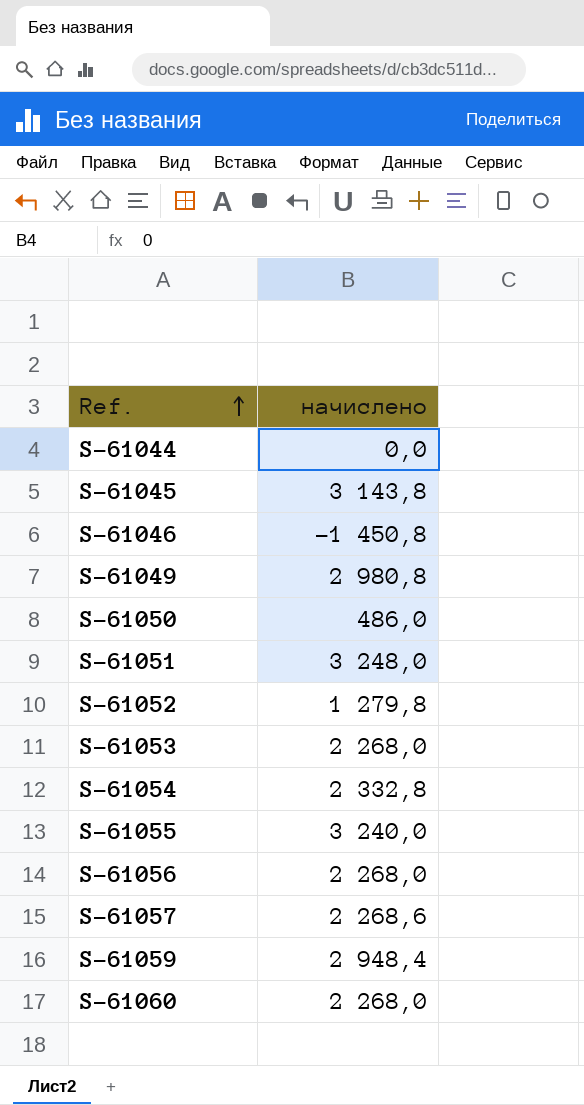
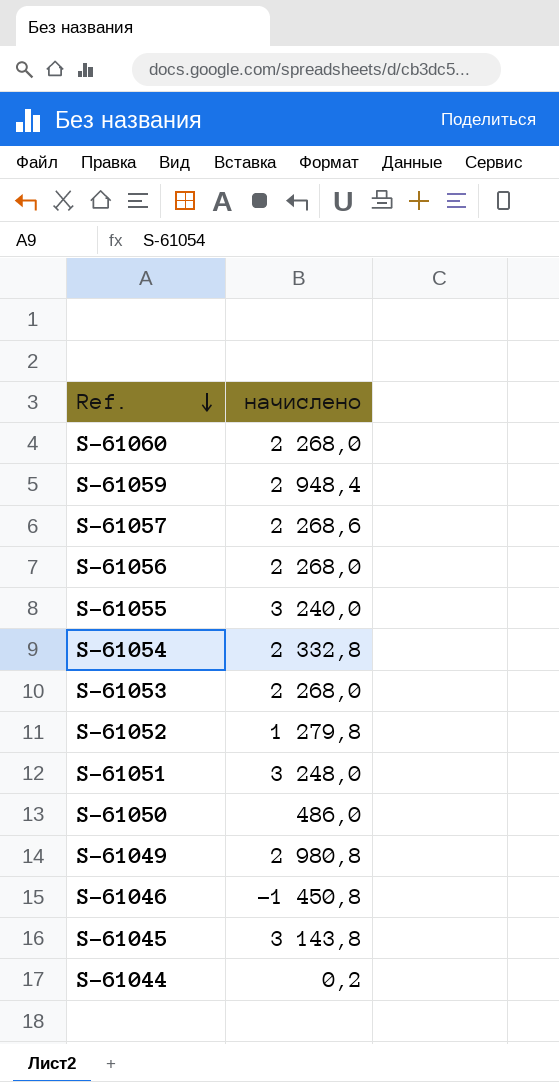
row order: Ref. ascending -> Ref. descending
S-61044 | начислено: 0,0 -> 0,2

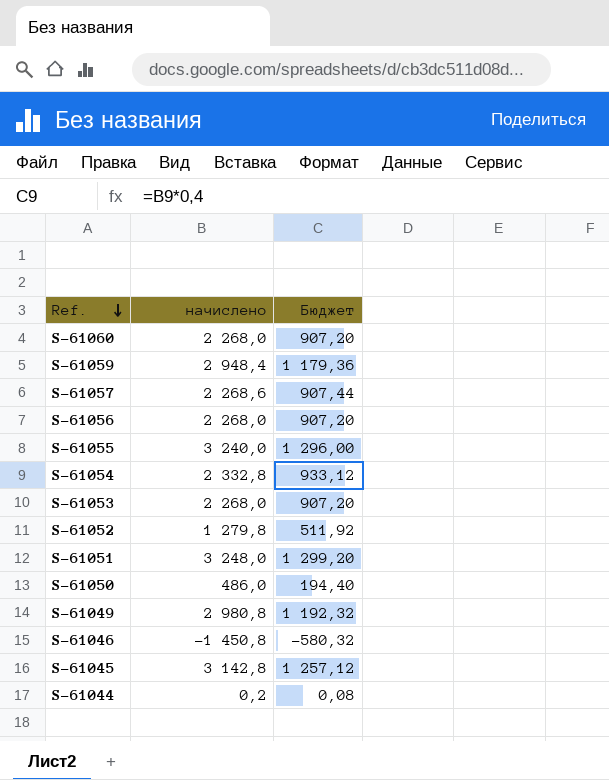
column Бюджет | formula: none -> [начислено] * 0,4
S-61045 | начислено: 3 143,8 -> 3 142,8

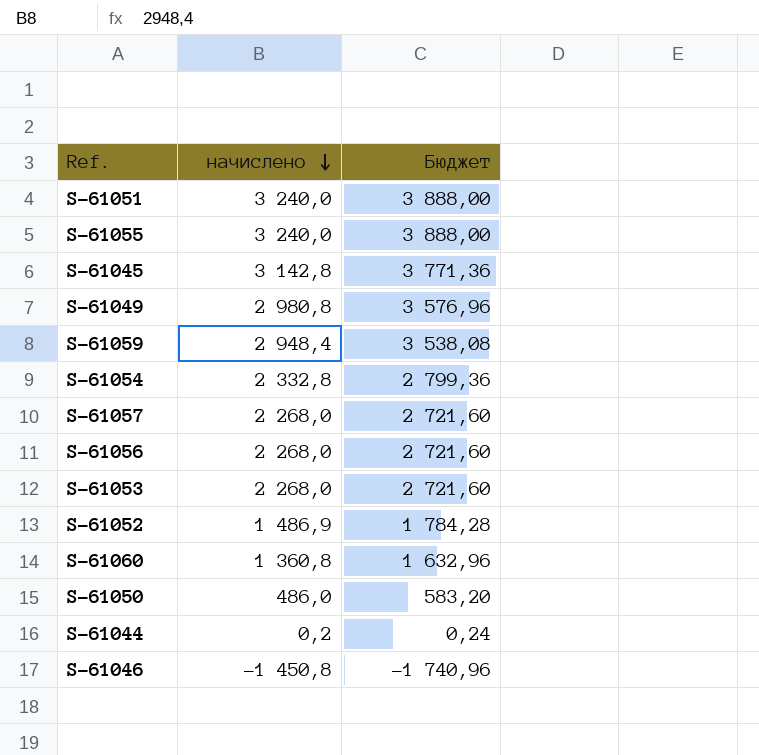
row order: Ref. descending -> начислено descending
column Бюджет | formula: [начислено] * 0,4 -> [начислено] * 1,2
S-61051 | начислено: 3 248,0 -> 3 240,0
S-61057 | начислено: 2 268,6 -> 2 268,0
S-61052 | начислено: 1 279,8 -> 1 486,9
S-61060 | начислено: 2 268,0 -> 1 360,8

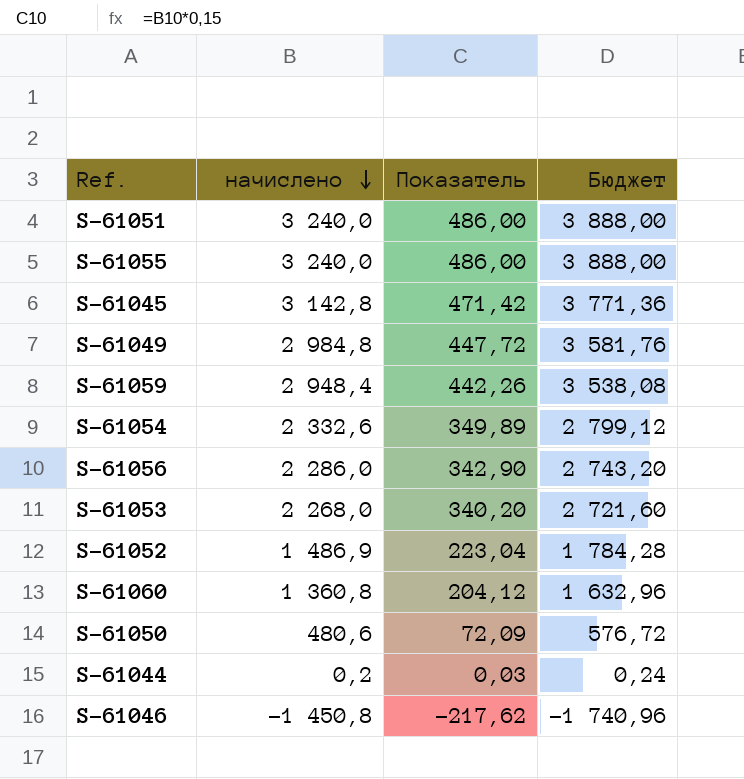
column Показатель | formula: none -> [начислено] * 0,15
row S-61057: 2 268,0 | 2 721,60 -> none
S-61049 | начислено: 2 980,8 -> 2 984,8
S-61049 | Бюджет: 3 576,96 -> 3 581,76
S-61054 | начислено: 2 332,8 -> 2 332,6
S-61054 | Бюджет: 2 799,36 -> 2 799,12
S-61056 | начислено: 2 268,0 -> 2 286,0
S-61056 | Бюджет: 2 721,60 -> 2 743,20
S-61050 | начислено: 486,0 -> 480,6
S-61050 | Бюджет: 583,20 -> 576,72

